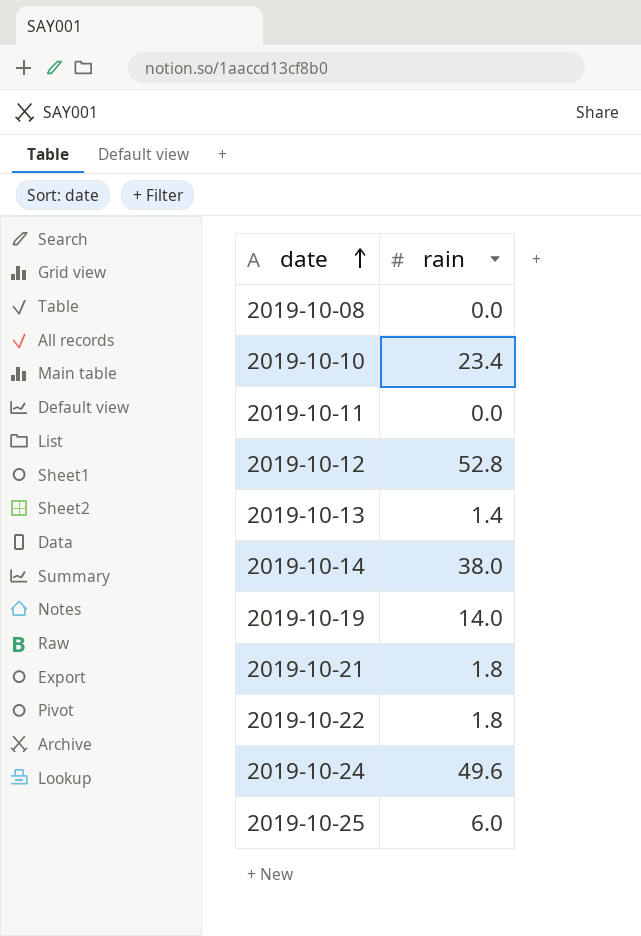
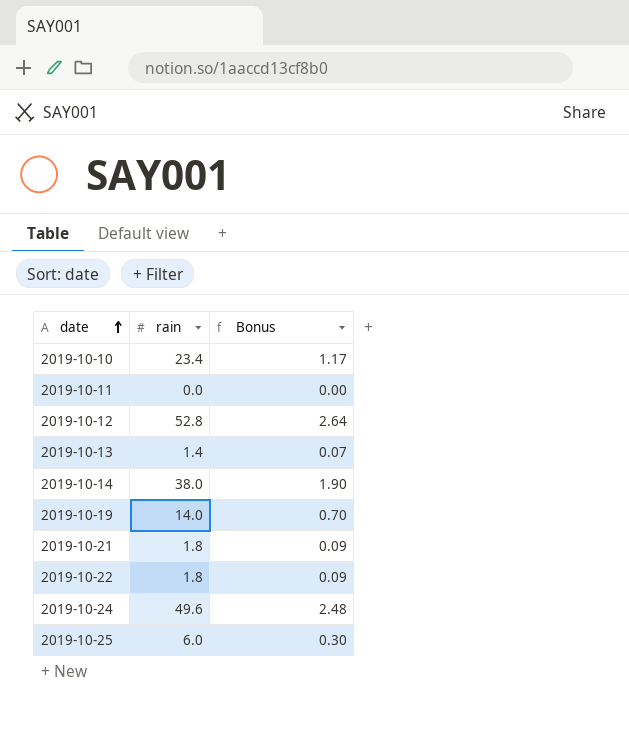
column Bonus | formula: none -> [rain] * 0.05
row 2019-10-08: 0.0 -> none

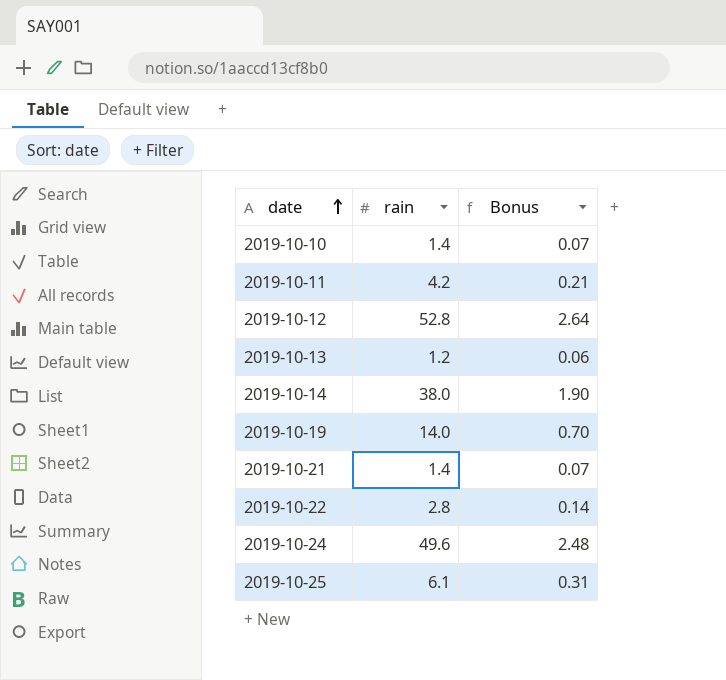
2019-10-10 | rain: 23.4 -> 1.4
2019-10-10 | Bonus: 1.17 -> 0.07
2019-10-11 | rain: 0.0 -> 4.2
2019-10-11 | Bonus: 0.00 -> 0.21
2019-10-13 | rain: 1.4 -> 1.2
2019-10-13 | Bonus: 0.07 -> 0.06
2019-10-21 | rain: 1.8 -> 1.4
2019-10-21 | Bonus: 0.09 -> 0.07
2019-10-22 | rain: 1.8 -> 2.8
2019-10-22 | Bonus: 0.09 -> 0.14
2019-10-25 | rain: 6.0 -> 6.1
2019-10-25 | Bonus: 0.30 -> 0.31

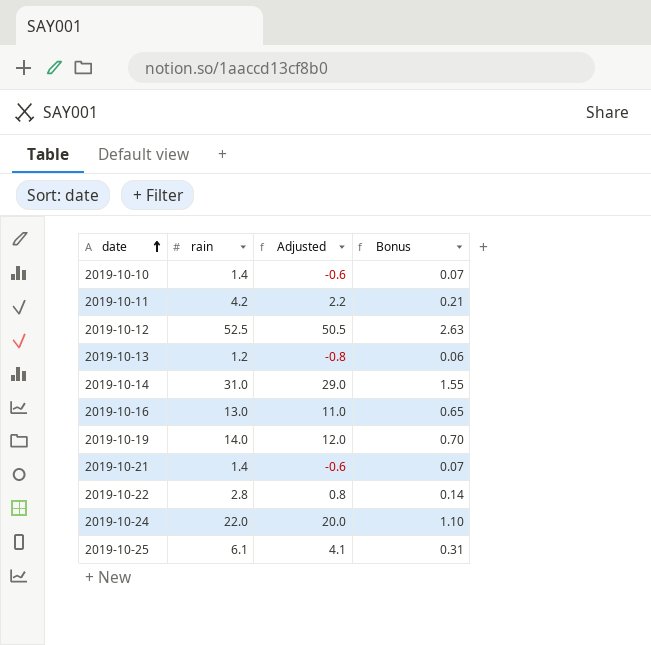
column Adjusted | formula: none -> [rain] - 2
2019-10-12 | rain: 52.8 -> 52.5
2019-10-12 | Bonus: 2.64 -> 2.63
2019-10-14 | rain: 38.0 -> 31.0
2019-10-14 | Bonus: 1.90 -> 1.55
row 2019-10-16: none -> 13.0 | 11.0 | 0.65
2019-10-24 | rain: 49.6 -> 22.0
2019-10-24 | Bonus: 2.48 -> 1.10

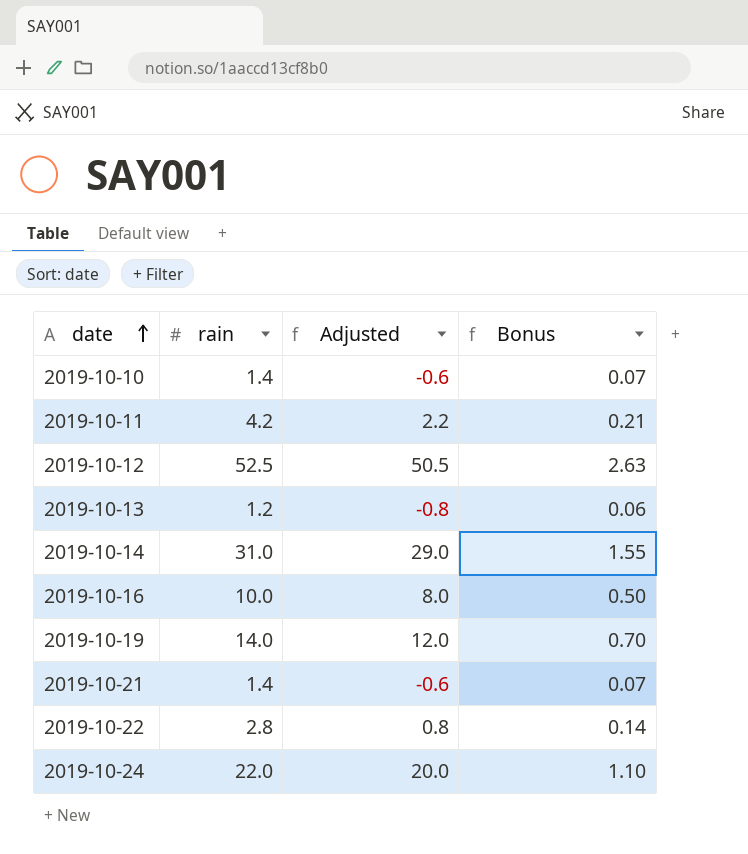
row 2019-10-25: 6.1 | 4.1 | 0.31 -> none
2019-10-16 | rain: 13.0 -> 10.0
2019-10-16 | Adjusted: 11.0 -> 8.0
2019-10-16 | Bonus: 0.65 -> 0.50

